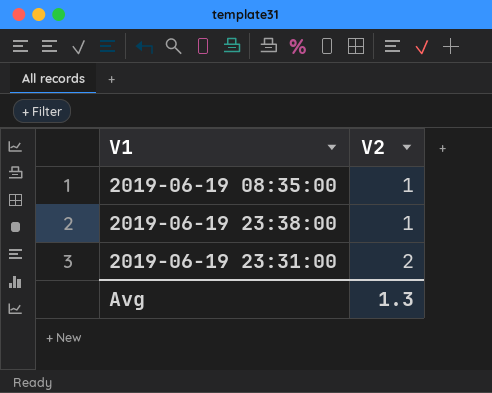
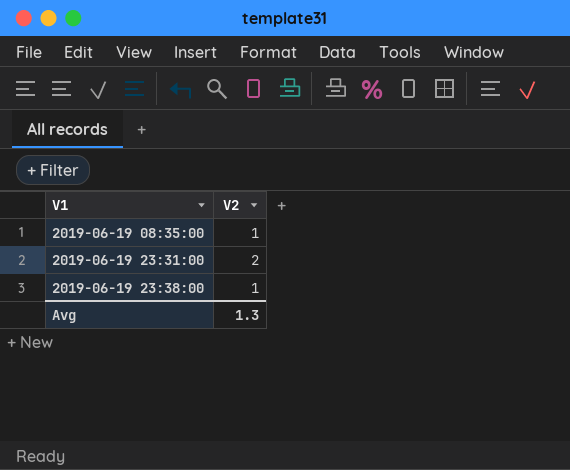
row order: V2 ascending -> V1 ascending

